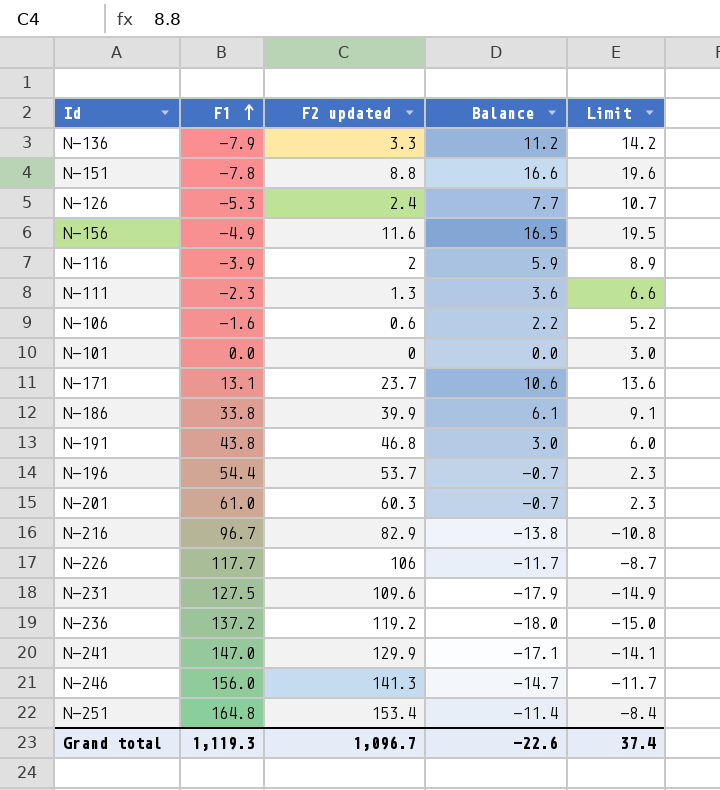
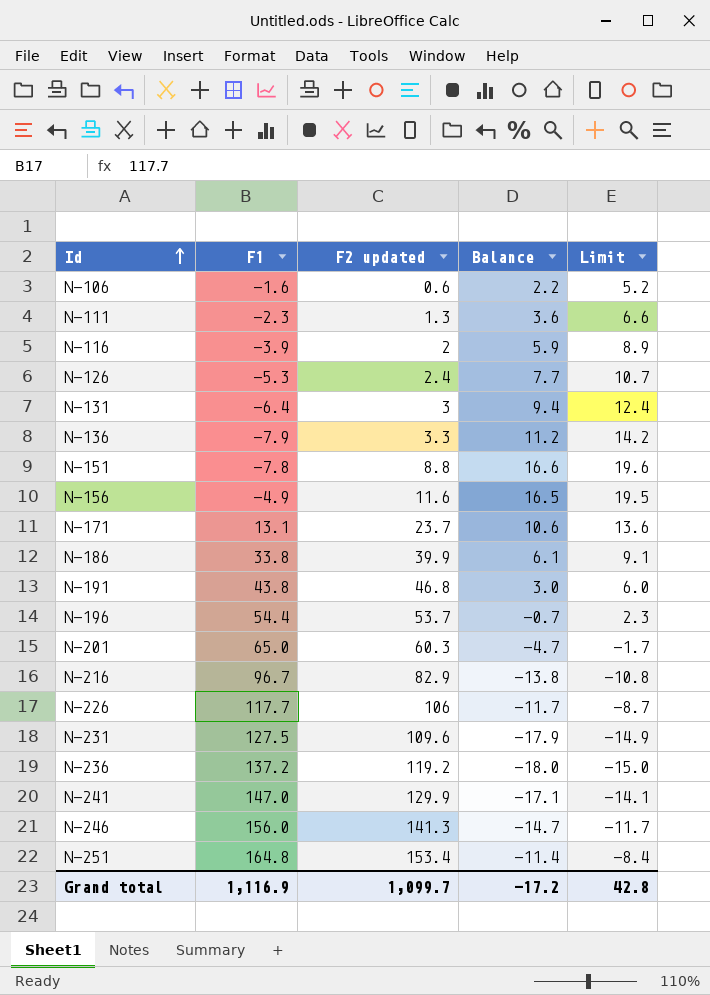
row order: F1 ascending -> Id ascending
row N-101: 0.0 | 0 | 0.0 | 3.0 -> none
row N-131: none -> -6.4 | 3 | 9.4 | 12.4
N-201 | F1: 61.0 -> 65.0
N-201 | Balance: -0.7 -> -4.7
N-201 | Limit: 2.3 -> -1.7
Grand total | F1: 1,119.3 -> 1,116.9
Grand total | F2 updated: 1,096.7 -> 1,099.7
Grand total | Balance: -22.6 -> -17.2
Grand total | Limit: 37.4 -> 42.8

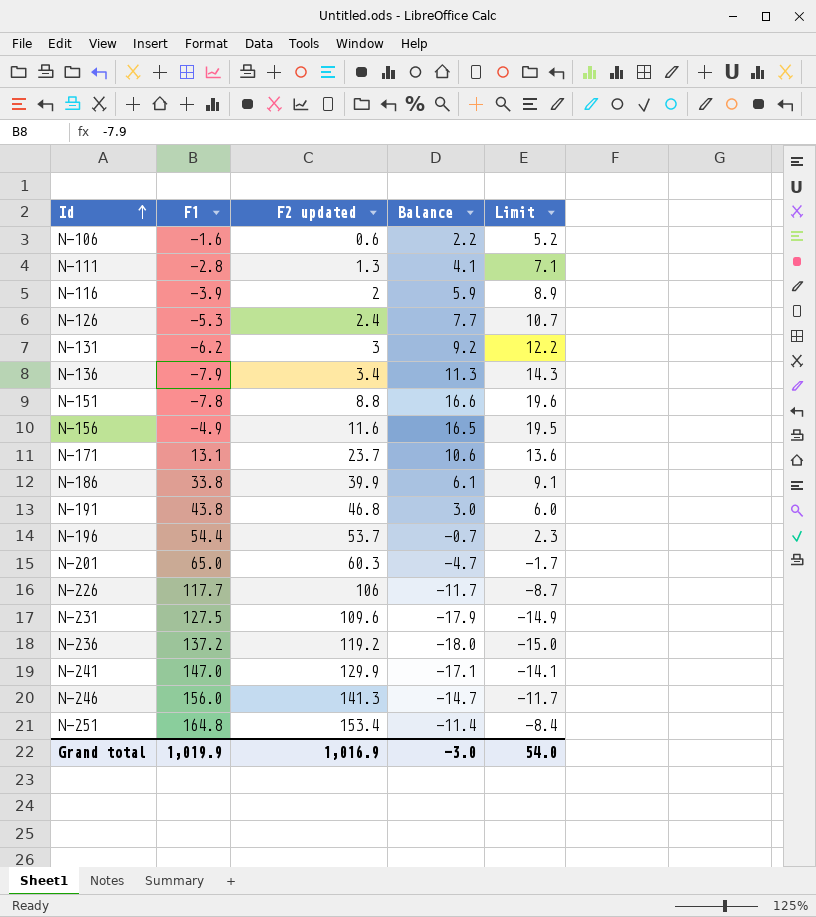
row N-216: 96.7 | 82.9 | -13.8 | -10.8 -> none
N-111 | F1: -2.3 -> -2.8
N-111 | Balance: 3.6 -> 4.1
N-111 | Limit: 6.6 -> 7.1
N-131 | F1: -6.4 -> -6.2
N-131 | Balance: 9.4 -> 9.2
N-131 | Limit: 12.4 -> 12.2
N-136 | F2 updated: 3.3 -> 3.4
N-136 | Balance: 11.2 -> 11.3
N-136 | Limit: 14.2 -> 14.3
Grand total | F1: 1,116.9 -> 1,019.9
Grand total | F2 updated: 1,099.7 -> 1,016.9
Grand total | Balance: -17.2 -> -3.0
Grand total | Limit: 42.8 -> 54.0

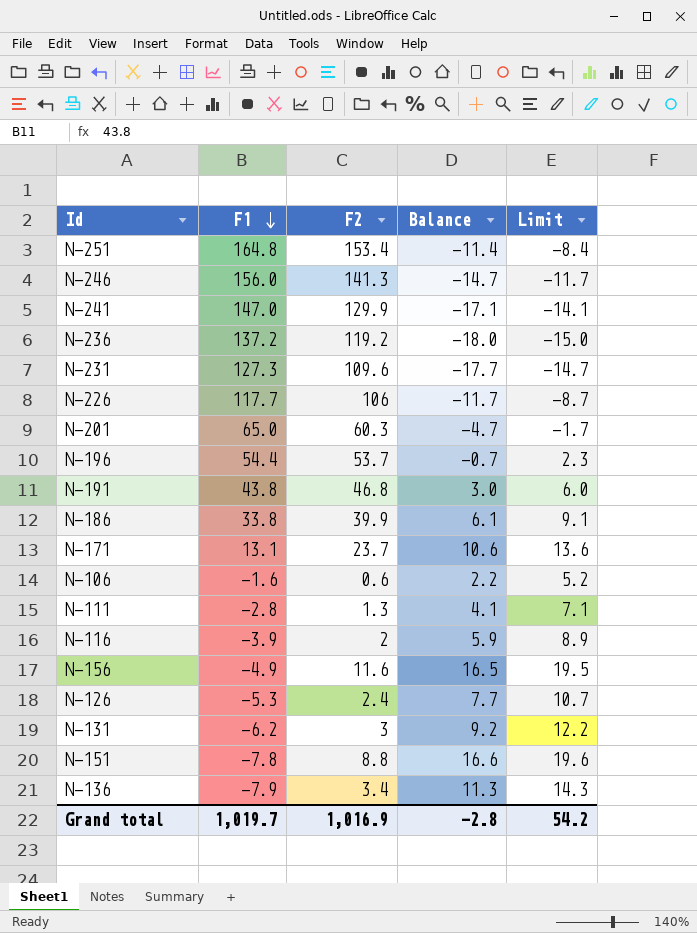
row order: Id ascending -> F1 descending
column name: F2 updated -> F2
N-231 | F1: 127.5 -> 127.3
N-231 | Balance: -17.9 -> -17.7
N-231 | Limit: -14.9 -> -14.7
Grand total | F1: 1,019.9 -> 1,019.7
Grand total | Balance: -3.0 -> -2.8
Grand total | Limit: 54.0 -> 54.2

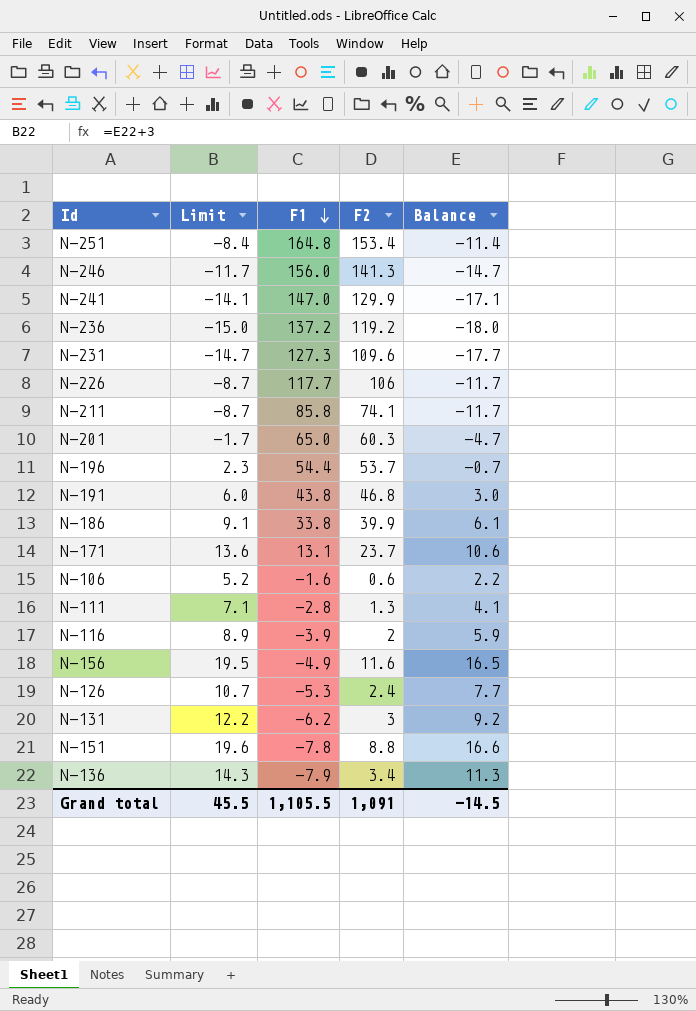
column Limit | position: 5 -> 2
row N-211: none -> -8.7 | 85.8 | 74.1 | -11.7
Grand total | Limit: 54.2 -> 45.5
Grand total | F1: 1,019.7 -> 1,105.5
Grand total | F2: 1,016.9 -> 1,091
Grand total | Balance: -2.8 -> -14.5

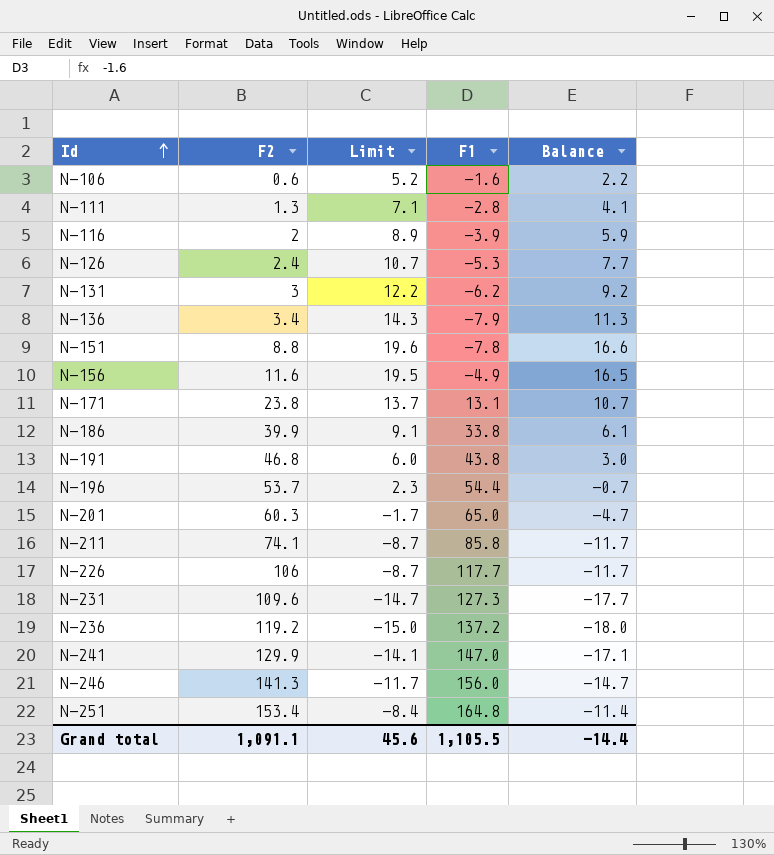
row order: F1 descending -> Id ascending
column F2 | position: 4 -> 2
N-171 | F2: 23.7 -> 23.8
N-171 | Limit: 13.6 -> 13.7
N-171 | Balance: 10.6 -> 10.7
Grand total | F2: 1,091 -> 1,091.1
Grand total | Limit: 45.5 -> 45.6
Grand total | Balance: -14.5 -> -14.4

